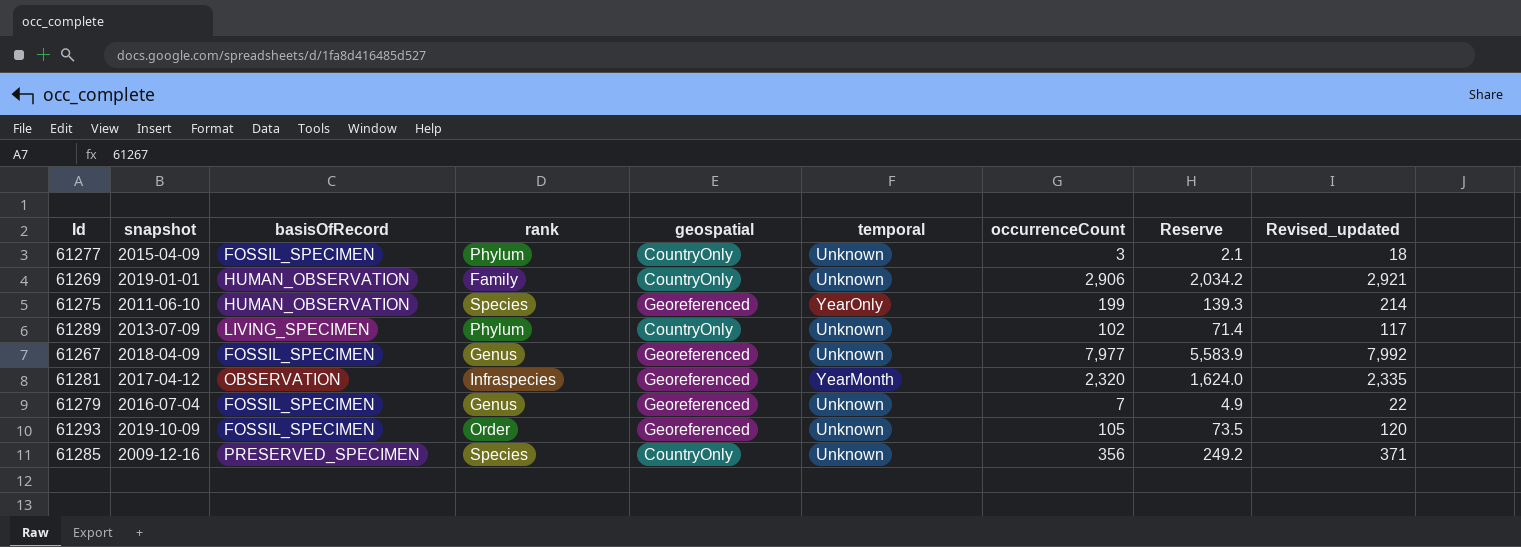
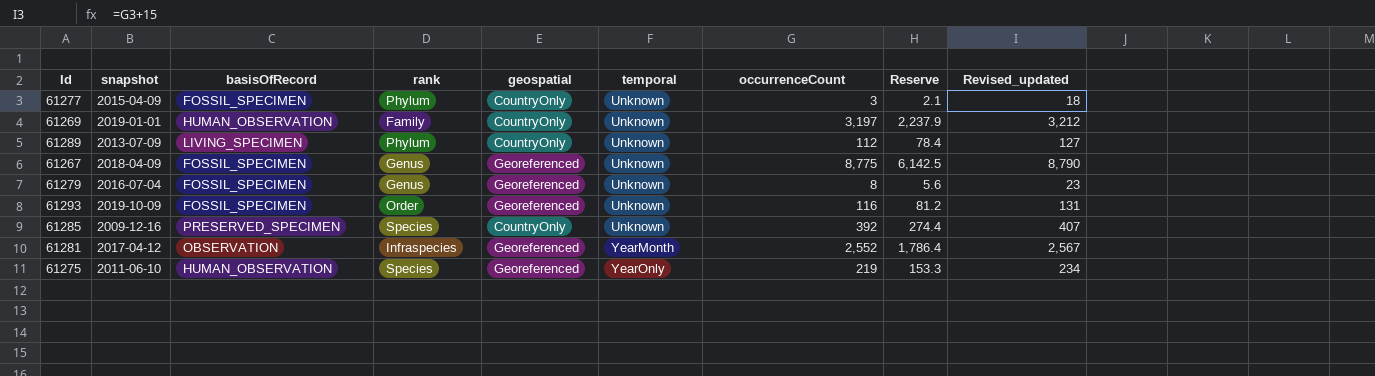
row order: none -> temporal ascending
61269 | occurrenceCount: 2,906 -> 3,197
61269 | Reserve: 2,034.2 -> 2,237.9
61269 | Revised_updated: 2,921 -> 3,212
61289 | occurrenceCount: 102 -> 112
61289 | Reserve: 71.4 -> 78.4
61289 | Revised_updated: 117 -> 127
61267 | occurrenceCount: 7,977 -> 8,775
61267 | Reserve: 5,583.9 -> 6,142.5
61267 | Revised_updated: 7,992 -> 8,790
61279 | occurrenceCount: 7 -> 8
61279 | Reserve: 4.9 -> 5.6
61279 | Revised_updated: 22 -> 23
61293 | occurrenceCount: 105 -> 116
61293 | Reserve: 73.5 -> 81.2
61293 | Revised_updated: 120 -> 131
61285 | occurrenceCount: 356 -> 392
61285 | Reserve: 249.2 -> 274.4
61285 | Revised_updated: 371 -> 407
61281 | occurrenceCount: 2,320 -> 2,552
61281 | Reserve: 1,624.0 -> 1,786.4
61281 | Revised_updated: 2,335 -> 2,567
61275 | occurrenceCount: 199 -> 219
61275 | Reserve: 139.3 -> 153.3
61275 | Revised_updated: 214 -> 234

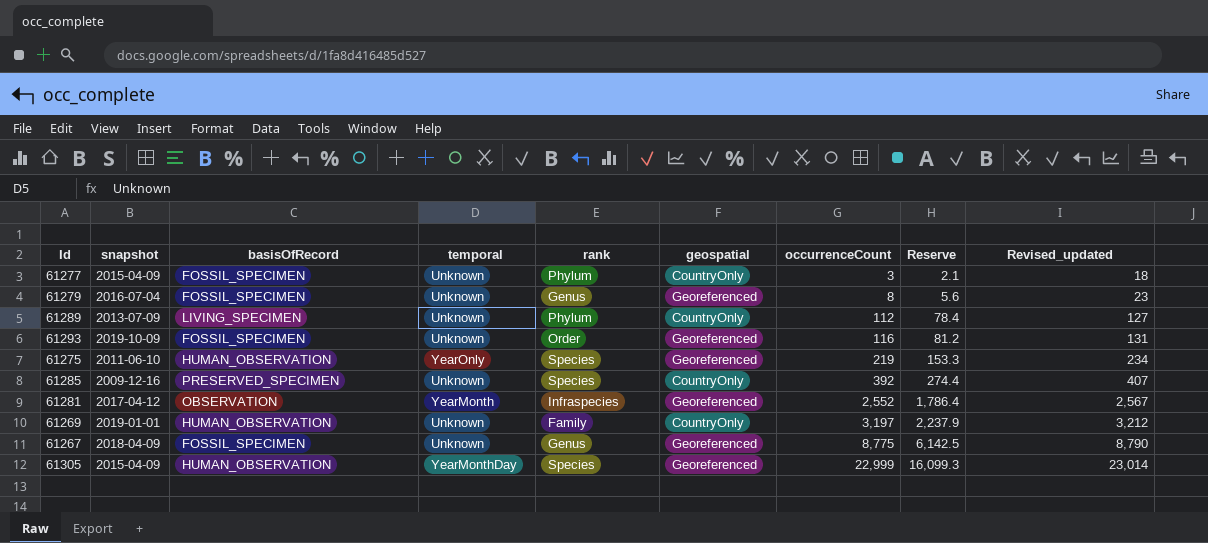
row order: temporal ascending -> occurrenceCount ascending
column temporal | position: 6 -> 4
row 61305: none -> 2015-04-09 | HUMAN_OBSERVATION | YearMonthDay | Species | Georeferenced | 22,999 | 16,099.3 | 23,014

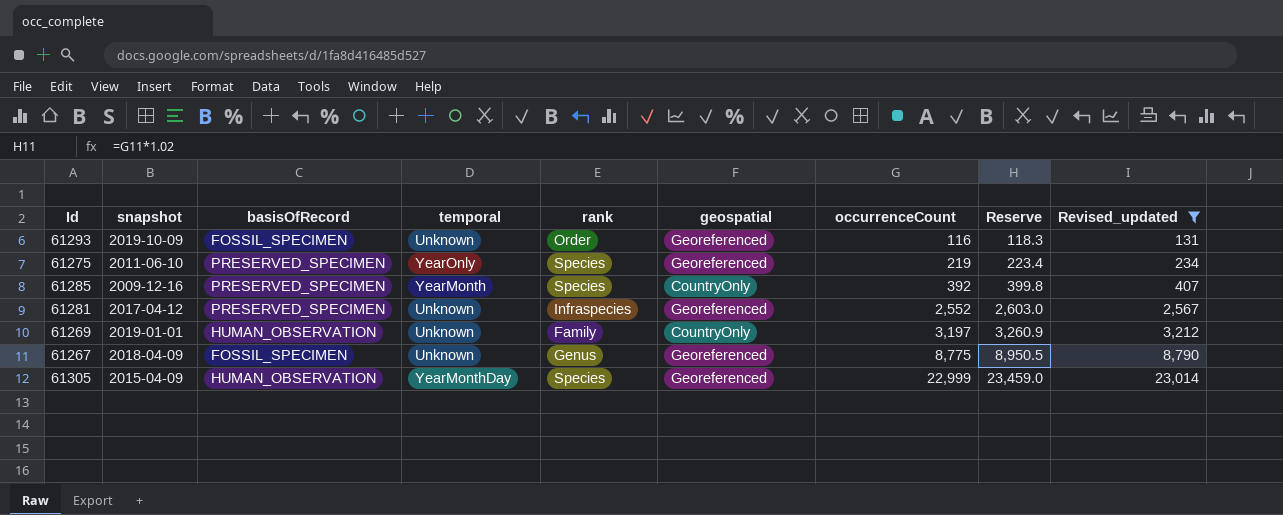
filter: none -> Revised_updated >= 131
column Reserve | formula: [occurrenceCount] * 0.7 -> [occurrenceCount] * 1.02
61275 | basisOfRecord: HUMAN_OBSERVATION -> PRESERVED_SPECIMEN
61285 | temporal: Unknown -> YearMonth
61281 | basisOfRecord: OBSERVATION -> PRESERVED_SPECIMEN
61281 | temporal: YearMonth -> Unknown

